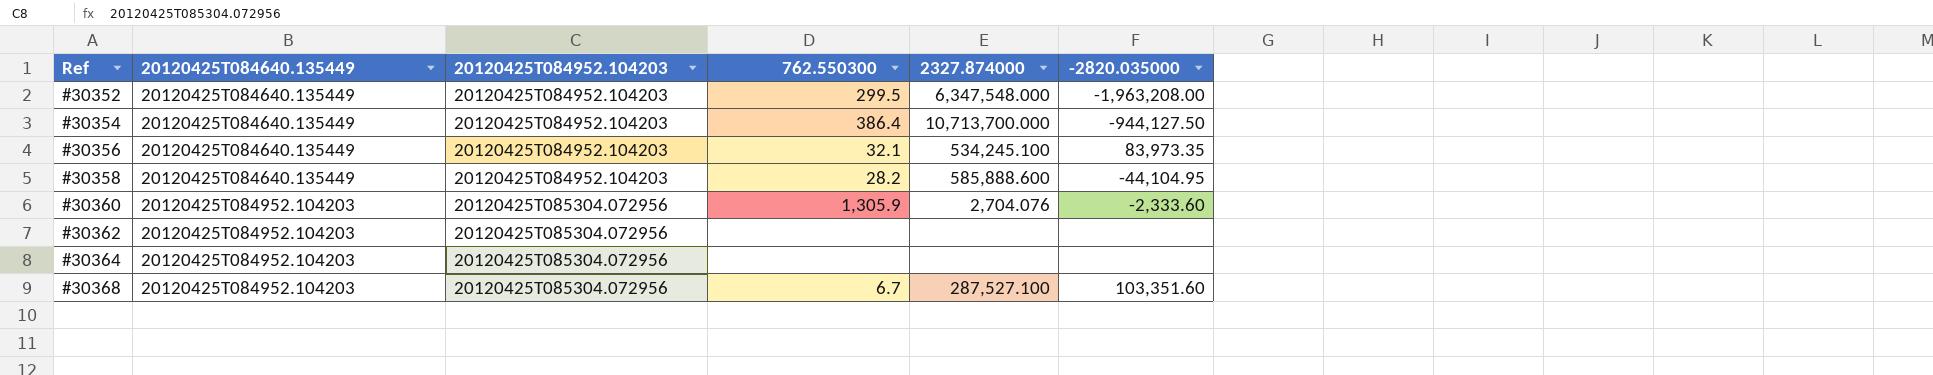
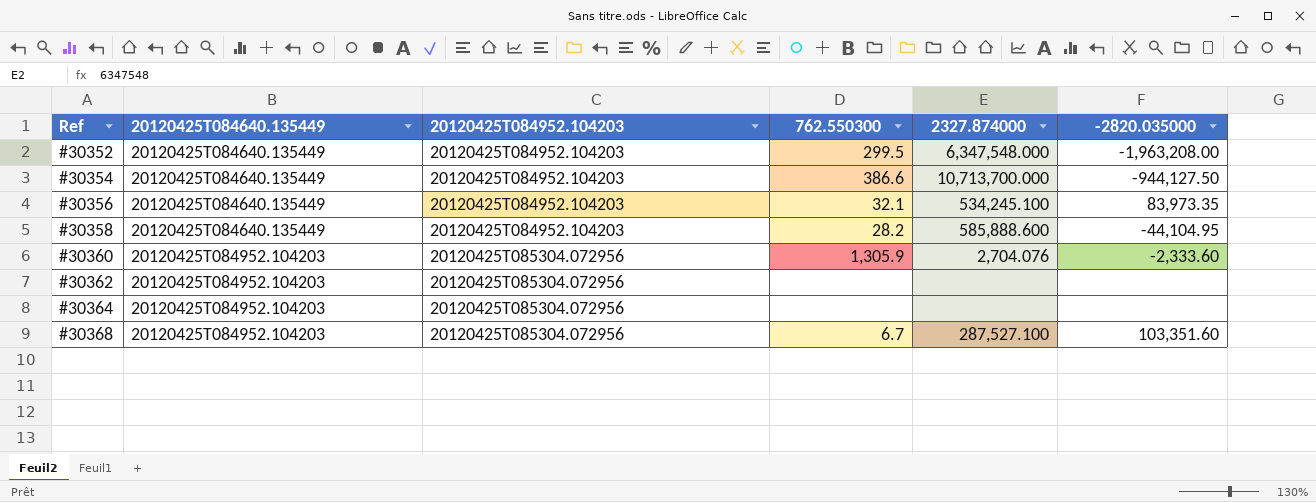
#30354 | 762.550300: 386.4 -> 386.6

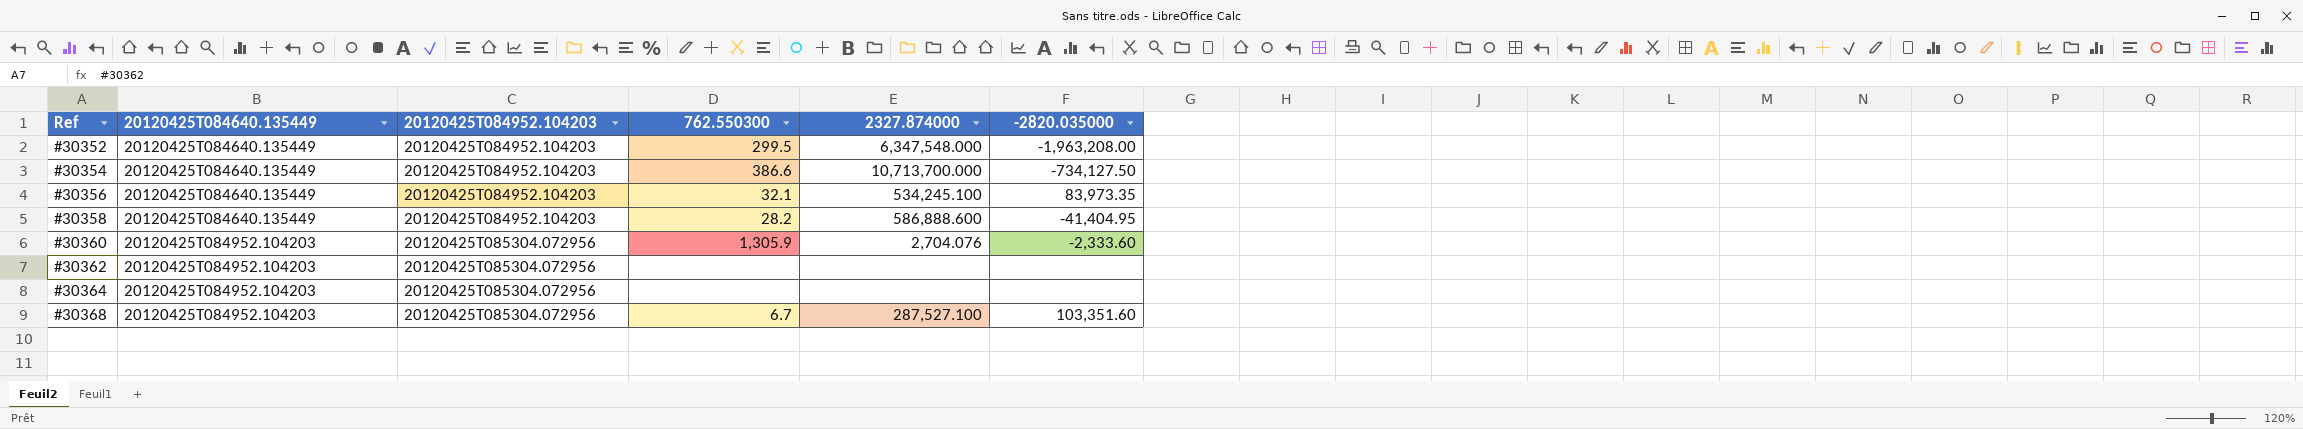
#30354 | -2820.035000: -944,127.50 -> -734,127.50
#30358 | 2327.874000: 585,888.600 -> 586,888.600
#30358 | -2820.035000: -44,104.95 -> -41,404.95

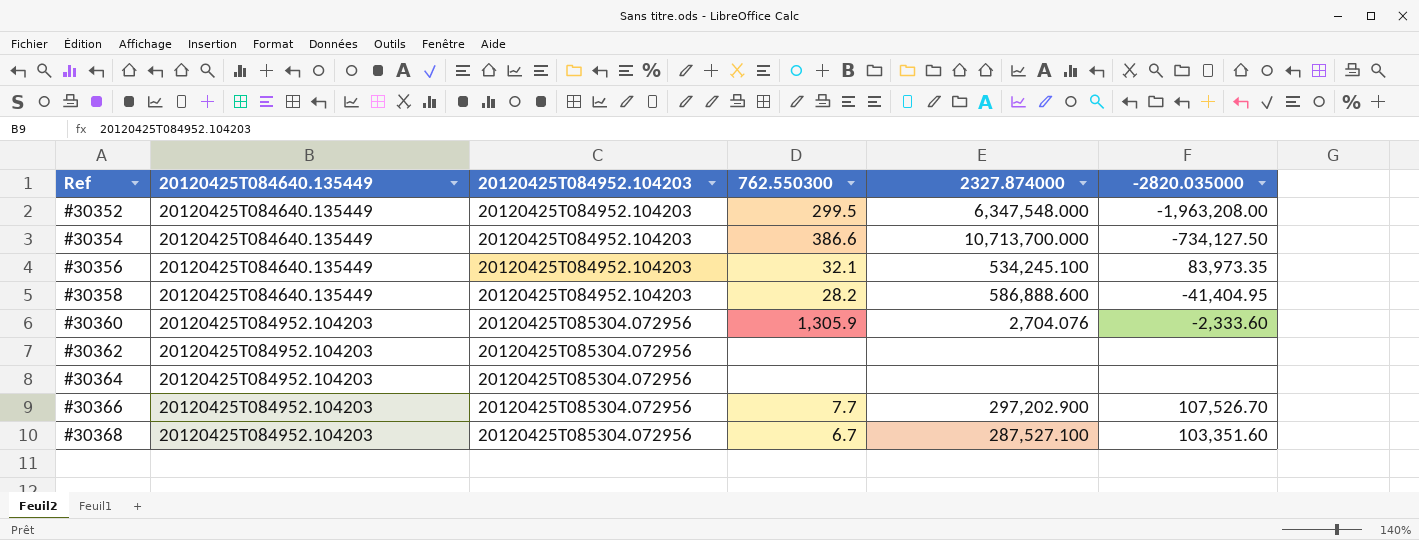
row #30366: none -> 20120425T084952.104203 | 20120425T085304.072956 | 7.7 | 297,202.900 | 107,526.70

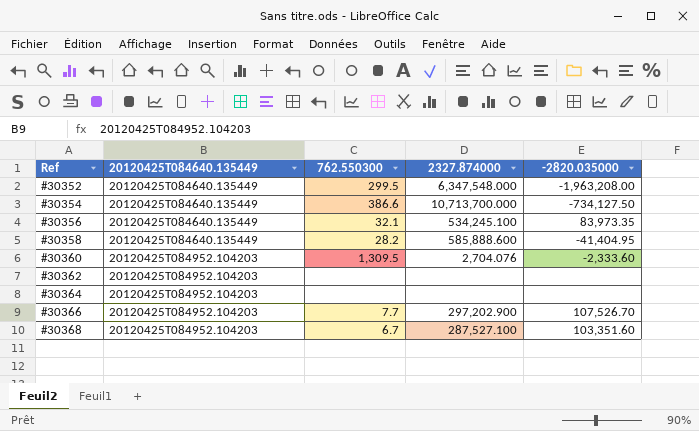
column 20120425T084952.104203 | position: 3 -> none
#30358 | 2327.874000: 586,888.600 -> 585,888.600
#30360 | 762.550300: 1,305.9 -> 1,309.5

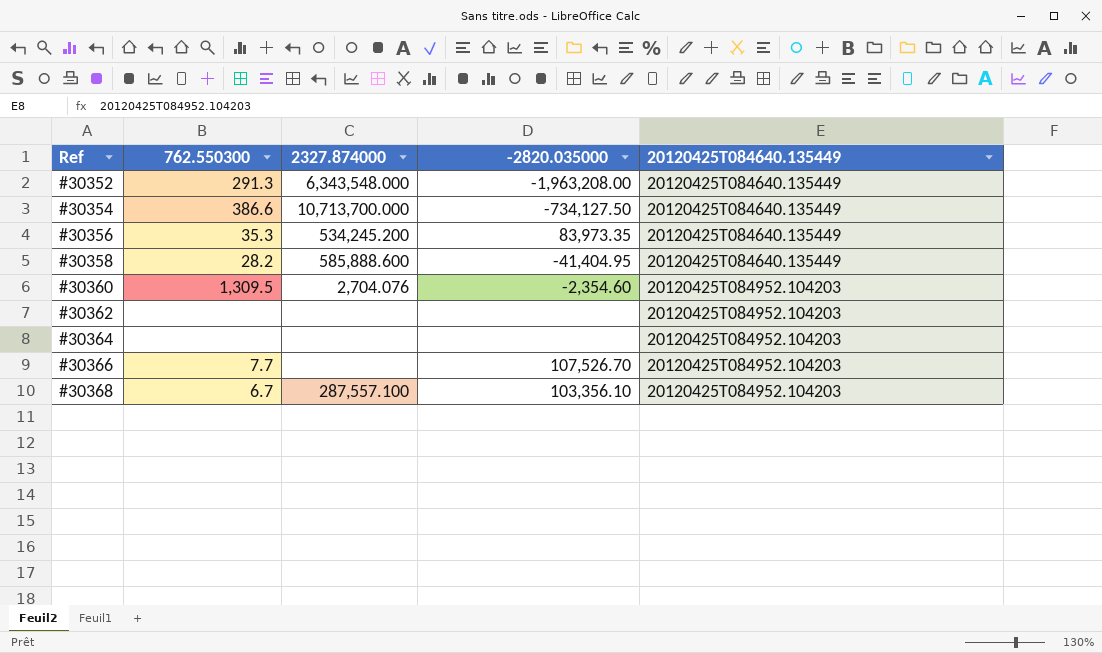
column 20120425T084640.135449 | position: 2 -> 5
#30352 | 762.550300: 299.5 -> 291.3
#30352 | 2327.874000: 6,347,548.000 -> 6,343,548.000
#30356 | 762.550300: 32.1 -> 35.3
#30356 | 2327.874000: 534,245.100 -> 534,245.200
#30360 | -2820.035000: -2,333.60 -> -2,354.60
#30366 | 2327.874000: 297,202.900 -> none
#30368 | 2327.874000: 287,527.100 -> 287,557.100
#30368 | -2820.035000: 103,351.60 -> 103,356.10

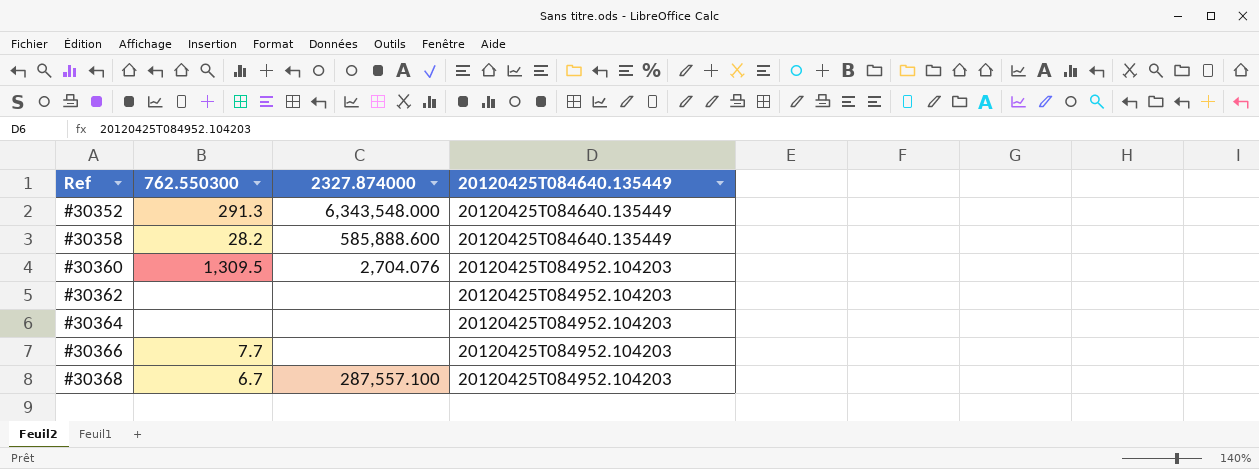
column -2820.035000 | position: 4 -> none
row #30354: 386.6 | 10,713,700.000 | -734,127.50 | 20120425T084640.135449 -> none
row #30356: 35.3 | 534,245.200 | 83,973.35 | 20120425T084640.135449 -> none

